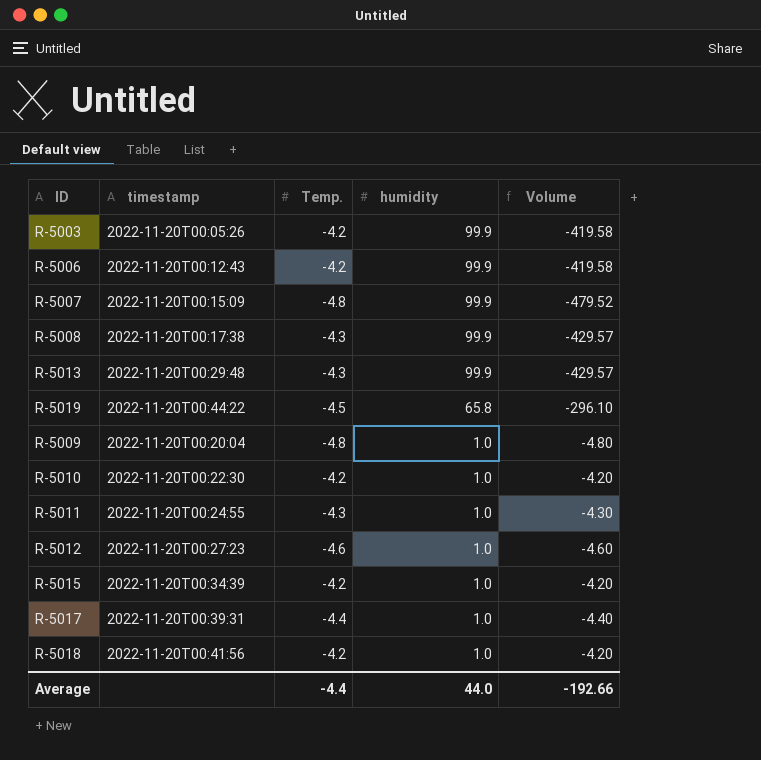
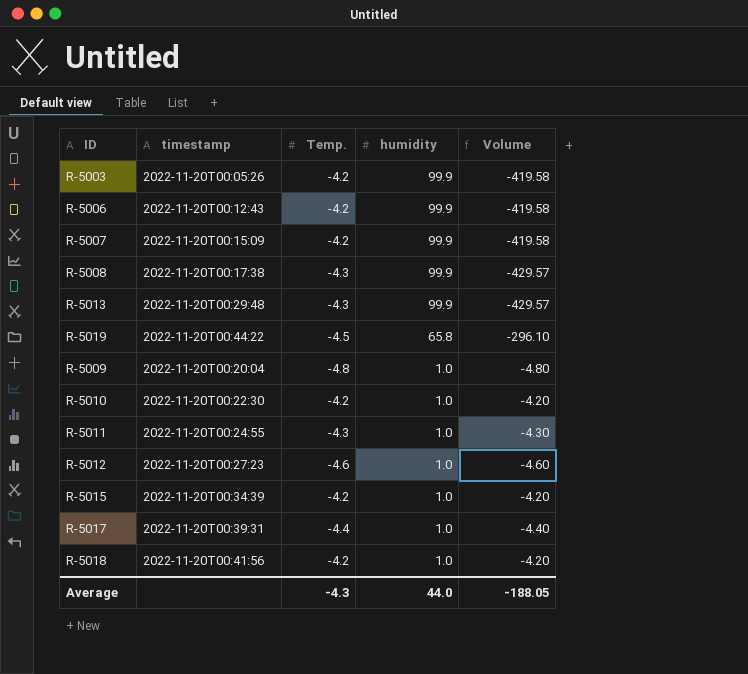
R-5007 | Temp.: -4.8 -> -4.2
R-5007 | Volume: -479.52 -> -419.58
Average | Temp.: -4.4 -> -4.3
Average | Volume: -192.66 -> -188.05

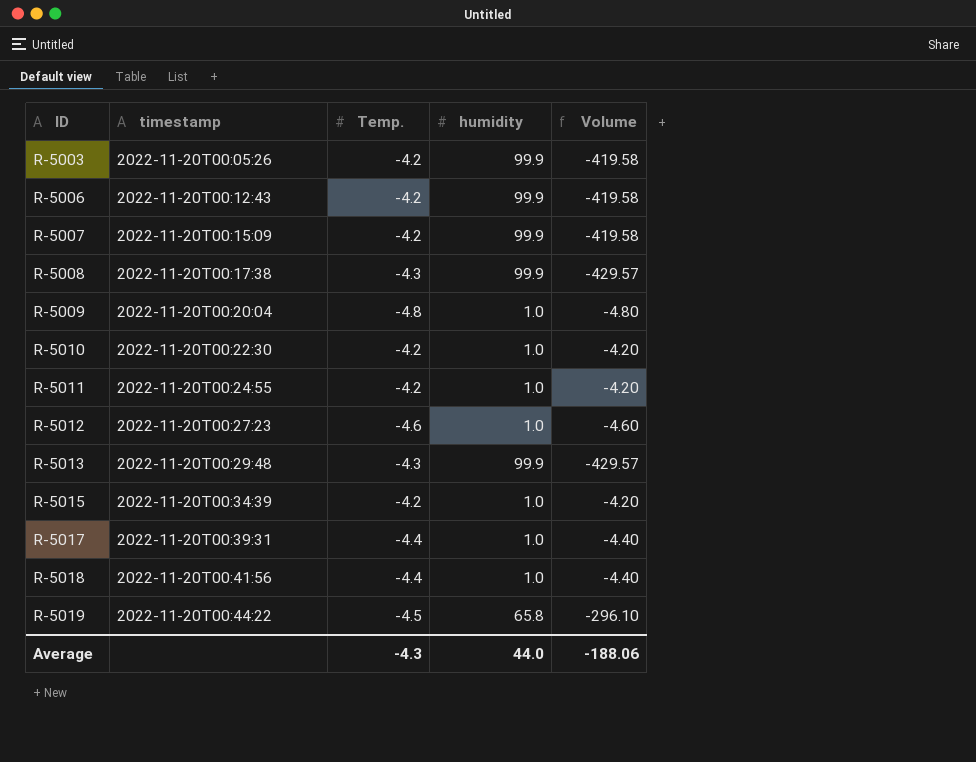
row order: humidity descending -> ID ascending
R-5011 | Temp.: -4.3 -> -4.2
R-5011 | Volume: -4.30 -> -4.20
R-5018 | Temp.: -4.2 -> -4.4
R-5018 | Volume: -4.20 -> -4.40
Average | Volume: -188.05 -> -188.06

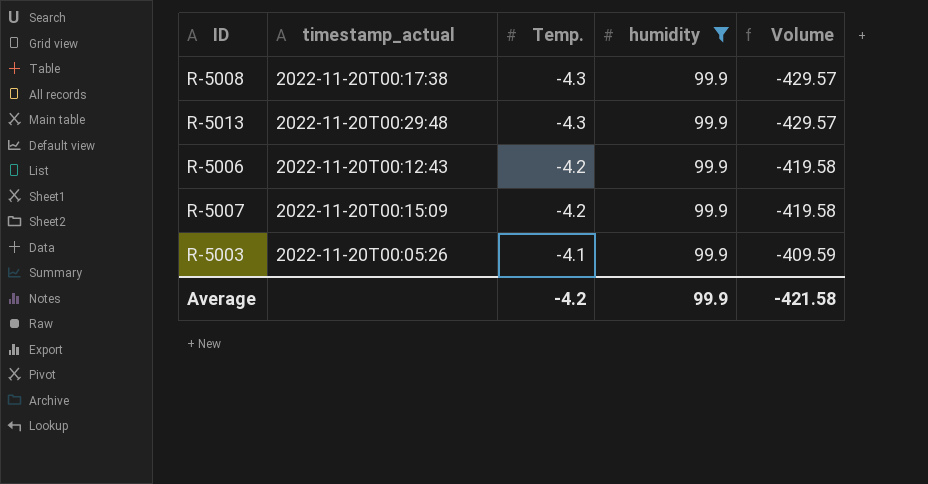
filter: none -> humidity = 99.9
row order: ID ascending -> Temp. ascending
column name: timestamp -> timestamp_actual
R-5003 | Temp.: -4.2 -> -4.1
R-5003 | Volume: -419.58 -> -409.59
Average | Temp.: -4.3 -> -4.2
Average | humidity: 44.0 -> 99.9
Average | Volume: -188.06 -> -421.58

